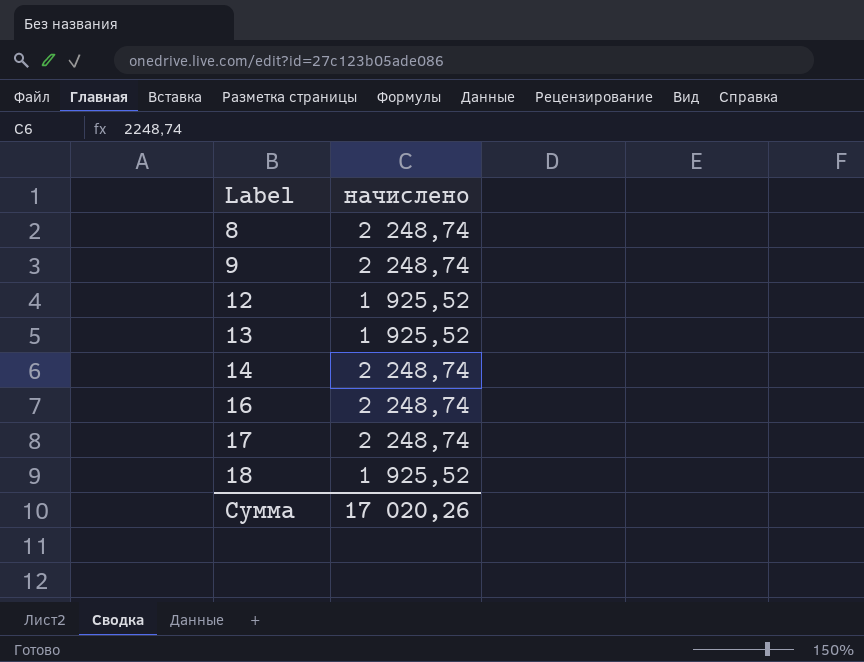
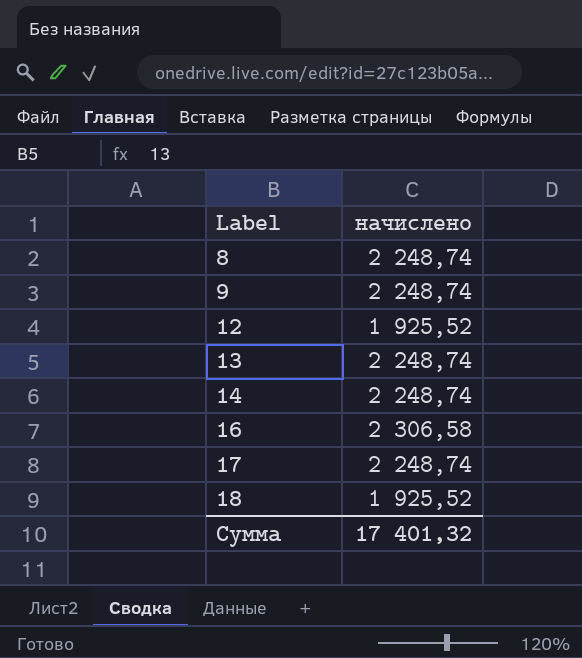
13 | начислено: 1 925,52 -> 2 248,74
16 | начислено: 2 248,74 -> 2 306,58
Сумма | начислено: 17 020,26 -> 17 401,32

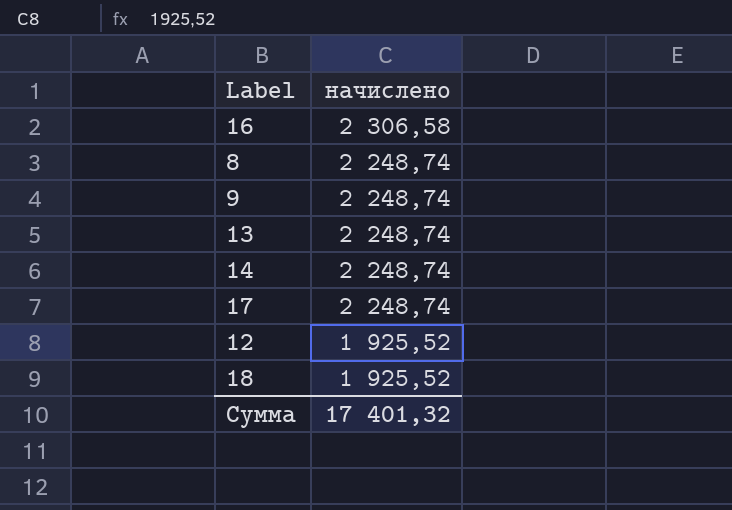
row order: Label ascending -> начислено descending

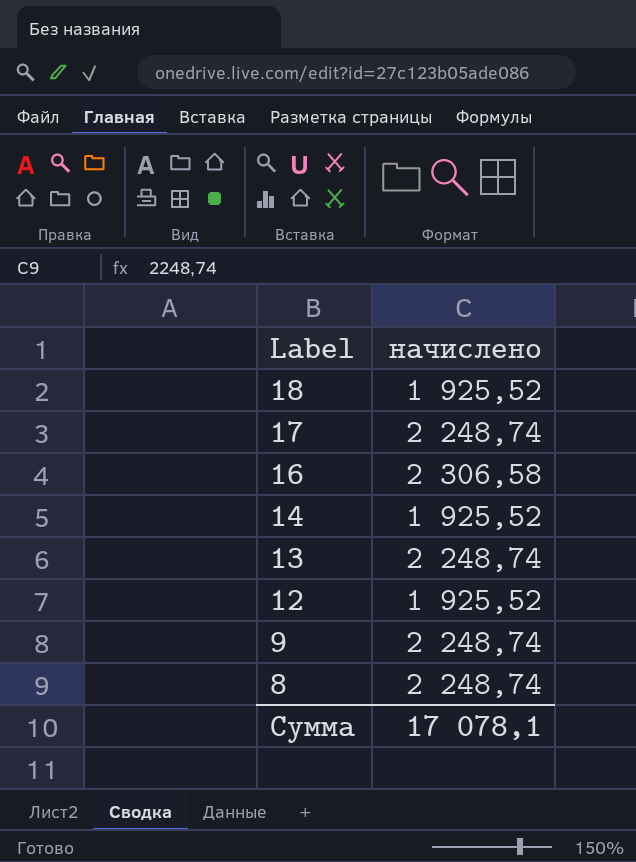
row order: начислено descending -> Label descending
14 | начислено: 2 248,74 -> 1 925,52
Сумма | начислено: 17 401,32 -> 17 078,1

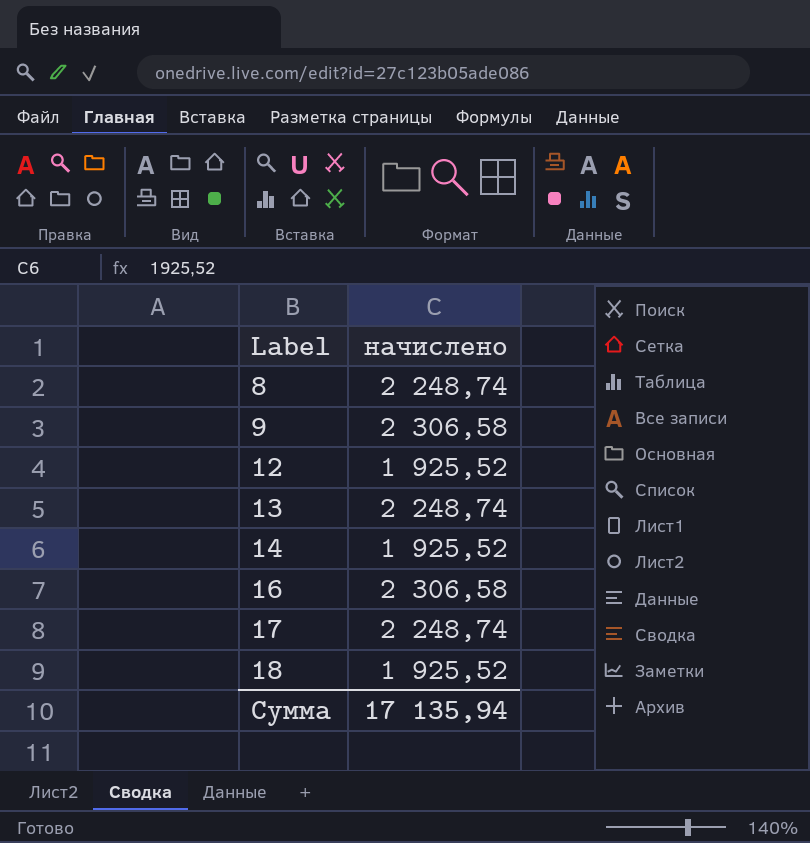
row order: Label descending -> Label ascending
9 | начислено: 2 248,74 -> 2 306,58
Сумма | начислено: 17 078,1 -> 17 135,94

